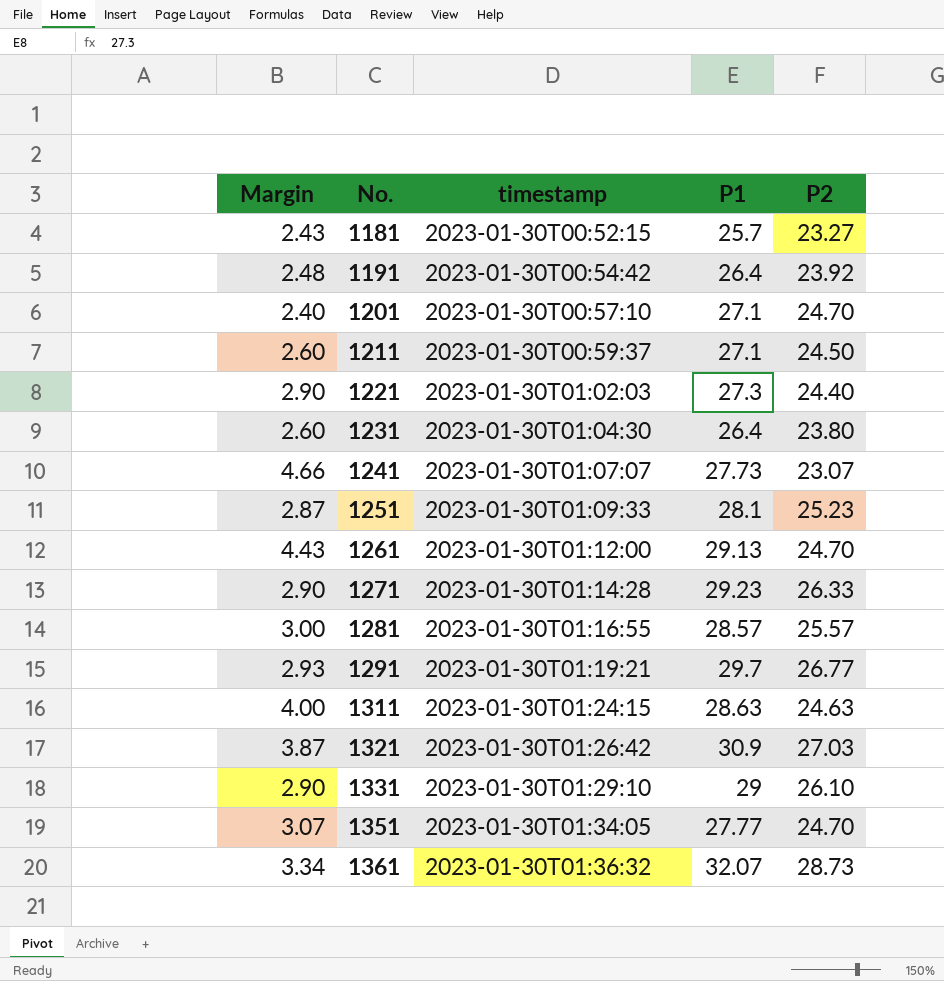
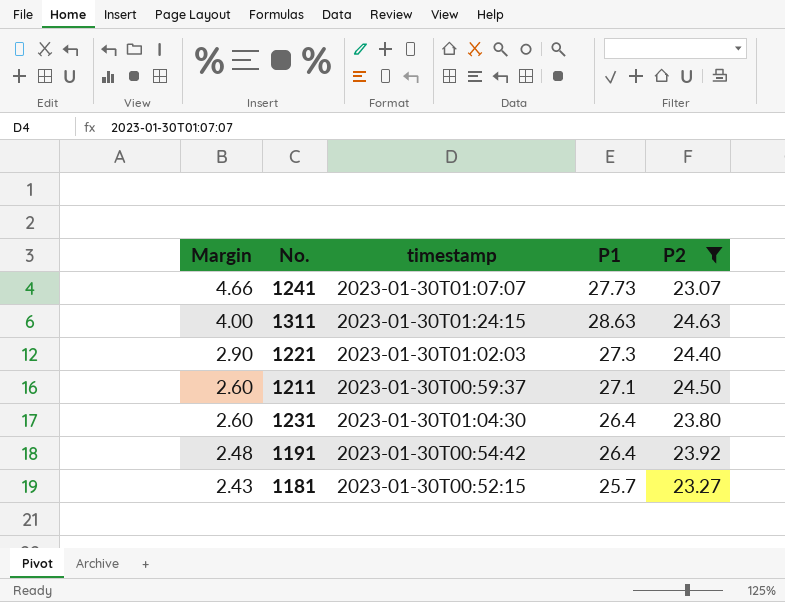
filter: none -> P2 <= 24.63
row order: No. ascending -> Margin descending

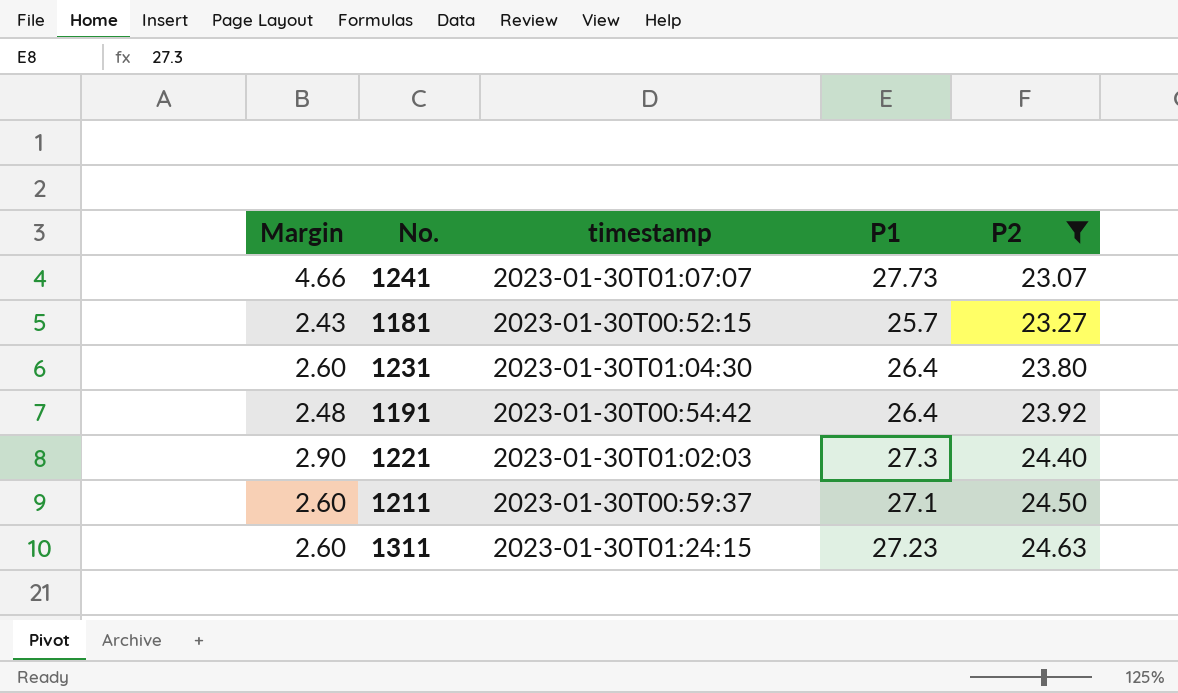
row order: Margin descending -> P2 ascending
1311 | Margin: 4.00 -> 2.60
1311 | P1: 28.63 -> 27.23

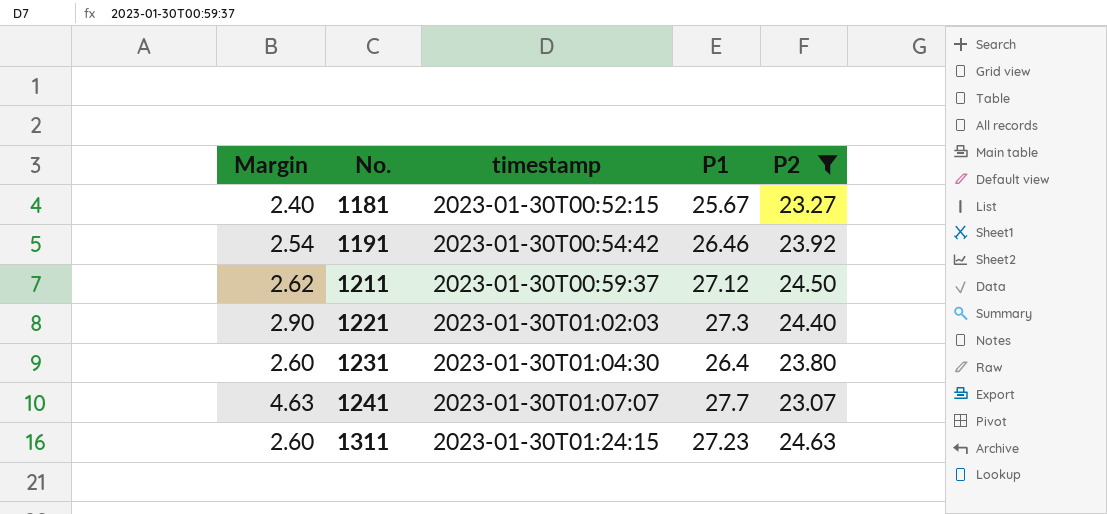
row order: P2 ascending -> No. ascending
1181 | Margin: 2.43 -> 2.40
1181 | P1: 25.7 -> 25.67
1191 | Margin: 2.48 -> 2.54
1191 | P1: 26.4 -> 26.46
1211 | Margin: 2.60 -> 2.62
1211 | P1: 27.1 -> 27.12
1241 | Margin: 4.66 -> 4.63
1241 | P1: 27.73 -> 27.7

